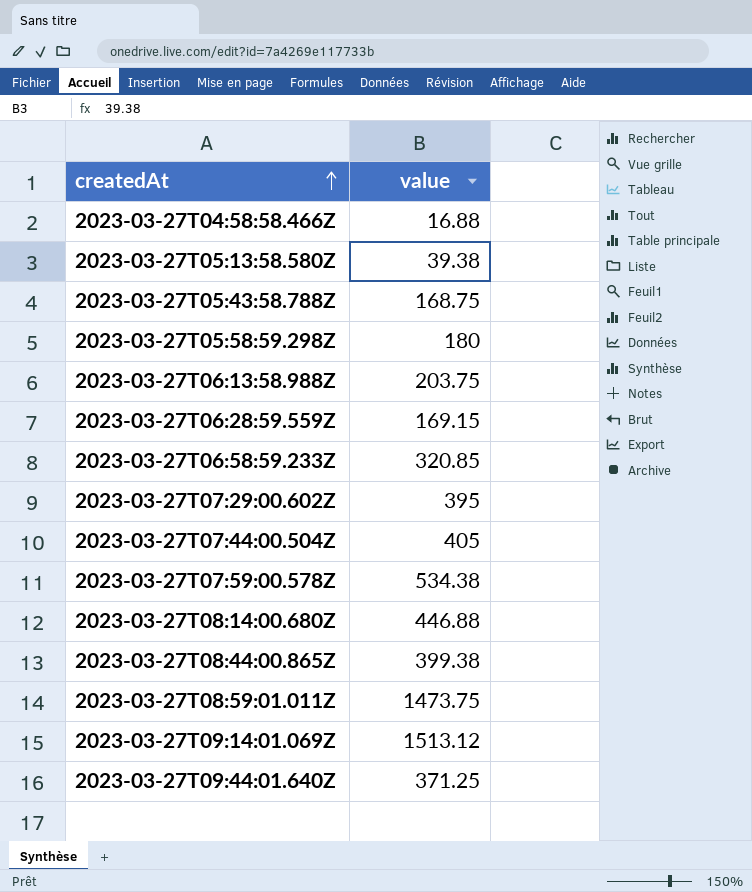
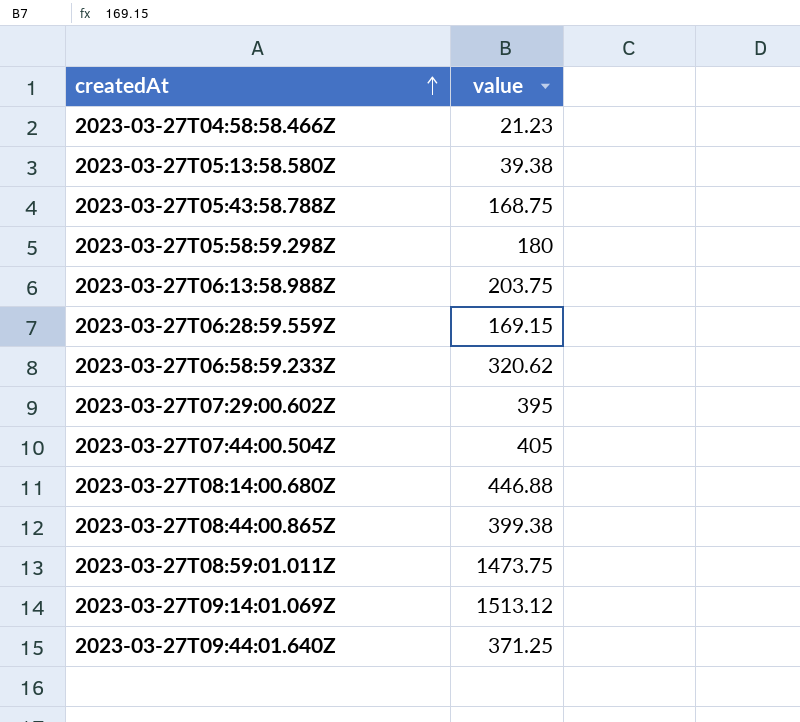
row 2023-03-27T07:59:00.578Z: 534.38 -> none
2023-03-27T04:58:58.466Z | value: 16.88 -> 21.23
2023-03-27T06:58:59.233Z | value: 320.85 -> 320.62

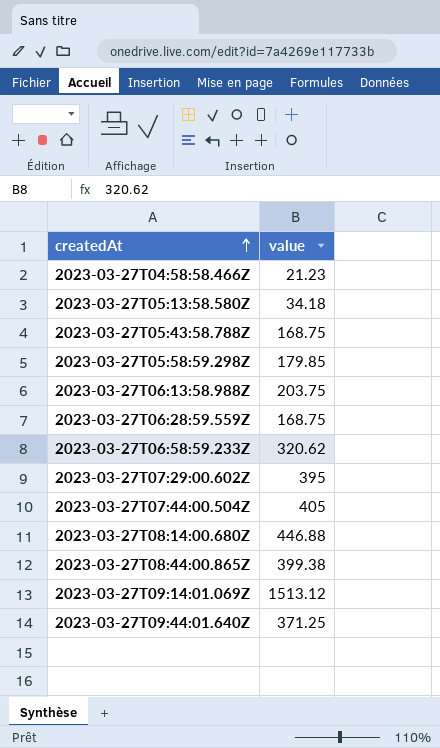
row 2023-03-27T08:59:01.011Z: 1473.75 -> none
2023-03-27T05:13:58.580Z | value: 39.38 -> 34.18
2023-03-27T05:58:59.298Z | value: 180 -> 179.85
2023-03-27T06:28:59.559Z | value: 169.15 -> 168.75

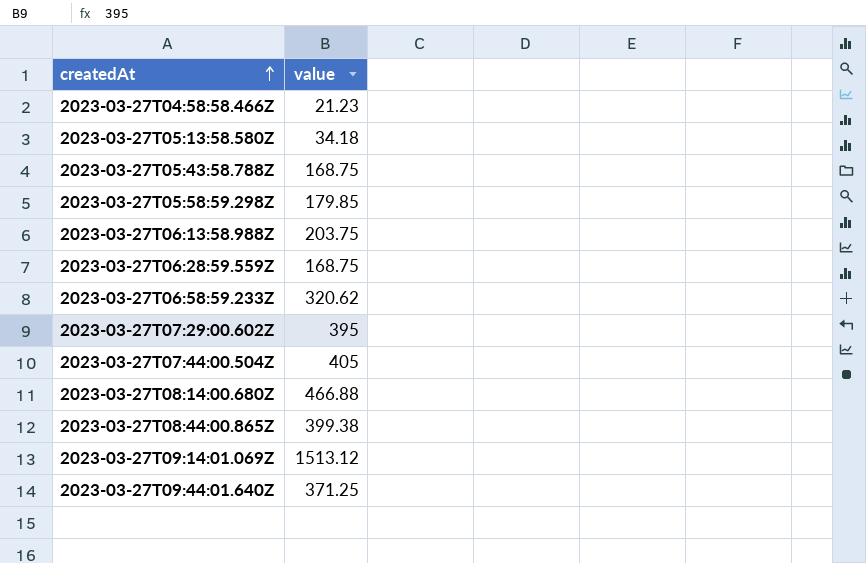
2023-03-27T08:14:00.680Z | value: 446.88 -> 466.88

